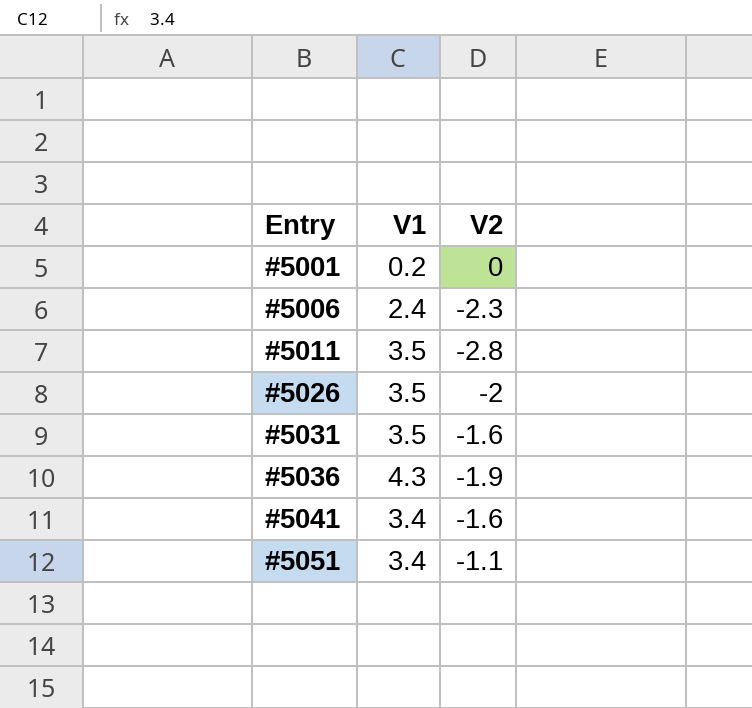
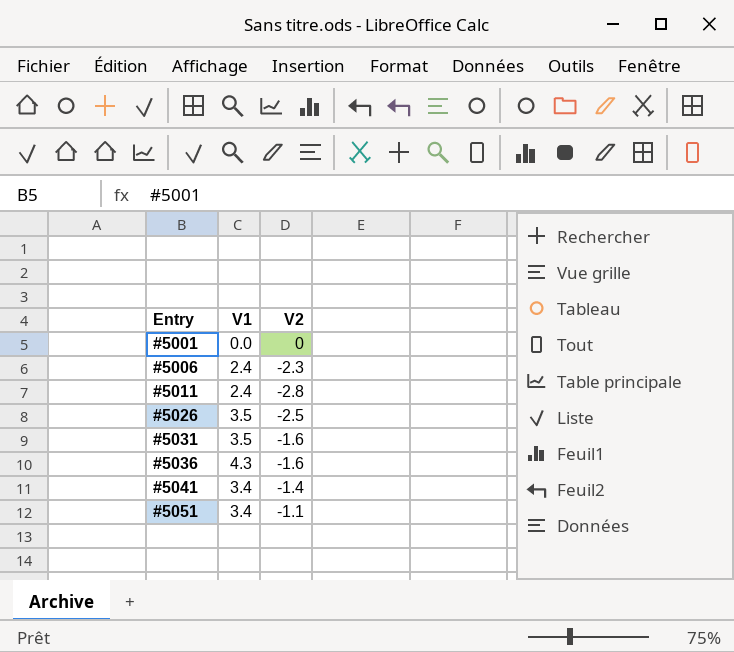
#5001 | V1: 0.2 -> 0.0
#5011 | V1: 3.5 -> 2.4
#5026 | V2: -2 -> -2.5
#5036 | V2: -1.9 -> -1.6
#5041 | V2: -1.6 -> -1.4

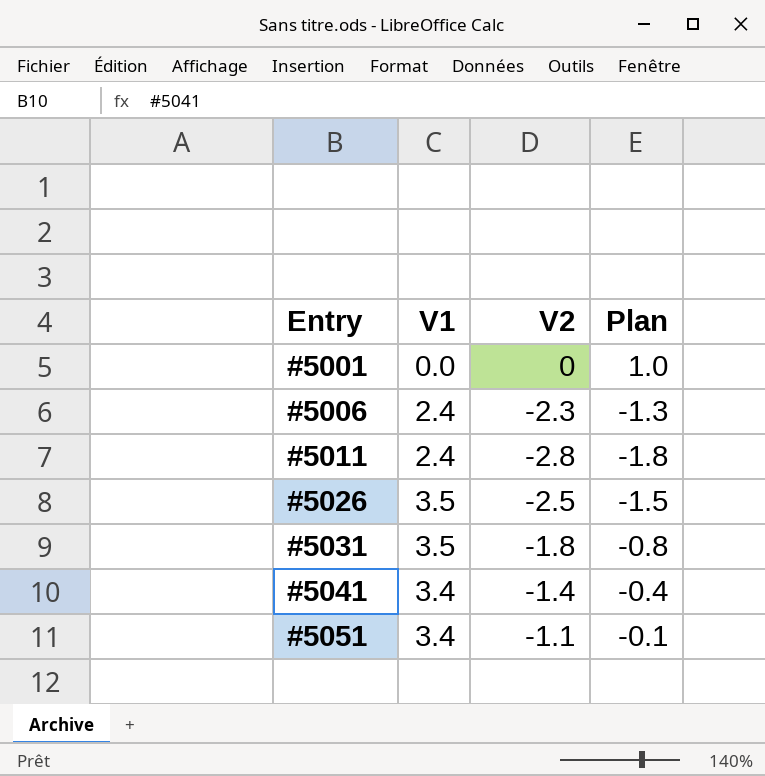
column Plan | formula: none -> [V2] + 1
row #5036: 4.3 | -1.6 -> none
#5031 | V2: -1.6 -> -1.8

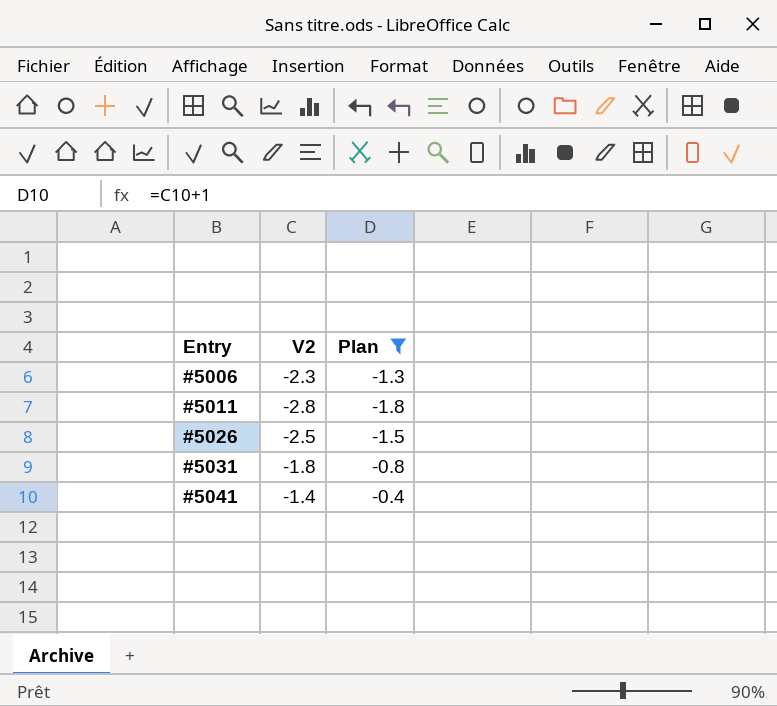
filter: none -> Plan <= -0.4
column V1 | position: 2 -> none

